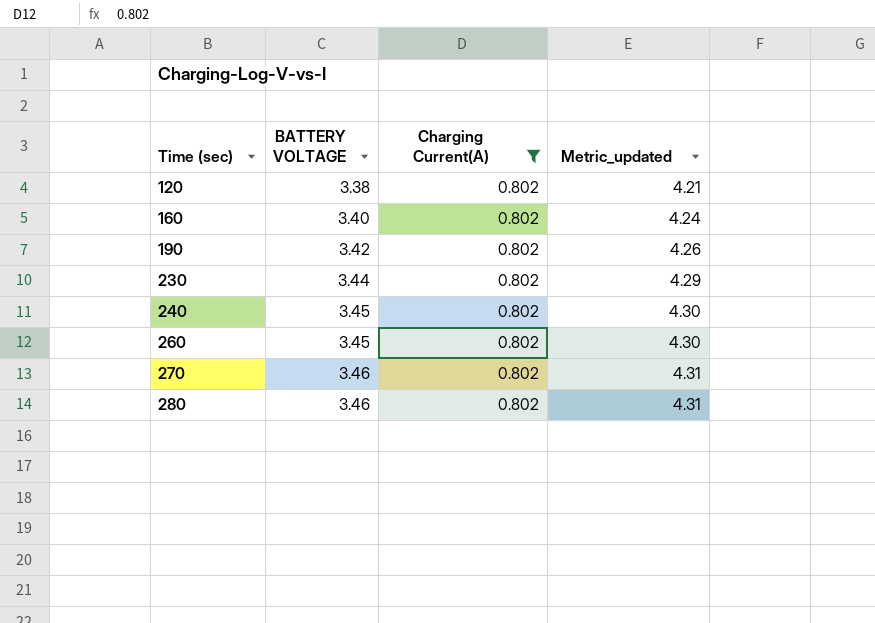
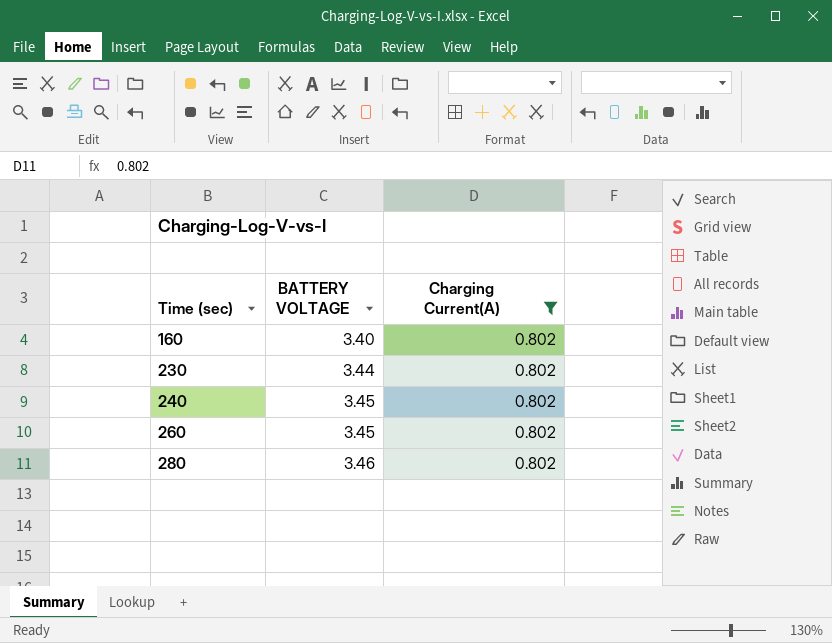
column Metric_updated | formula: [BATTERY VOLTAGE] / [Charging Current(A)] -> none
row 120: 3.38 | 0.802 | 4.21 -> none
row 190: 3.42 | 0.802 | 4.26 -> none
row 270: 3.46 | 0.802 | 4.31 -> none

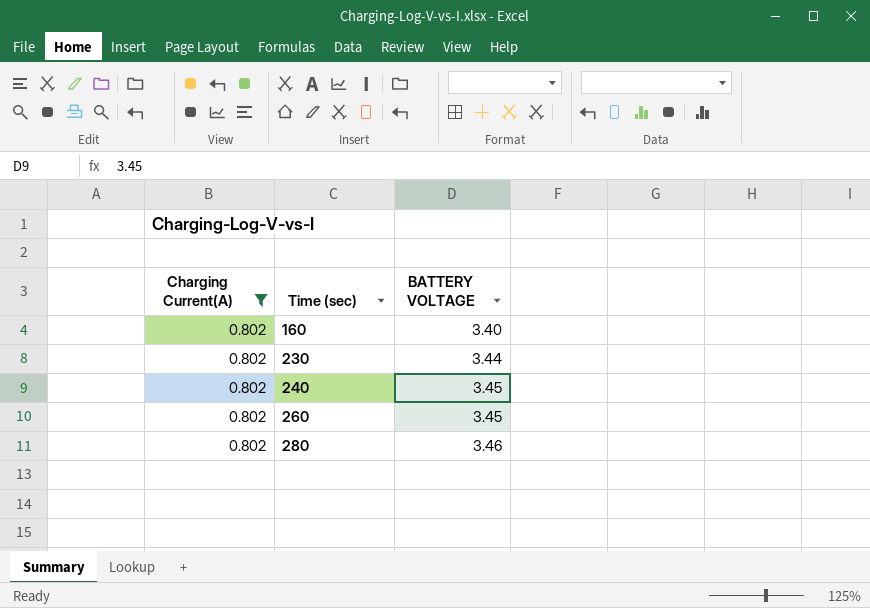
column Charging Current(A) | position: 3 -> 1

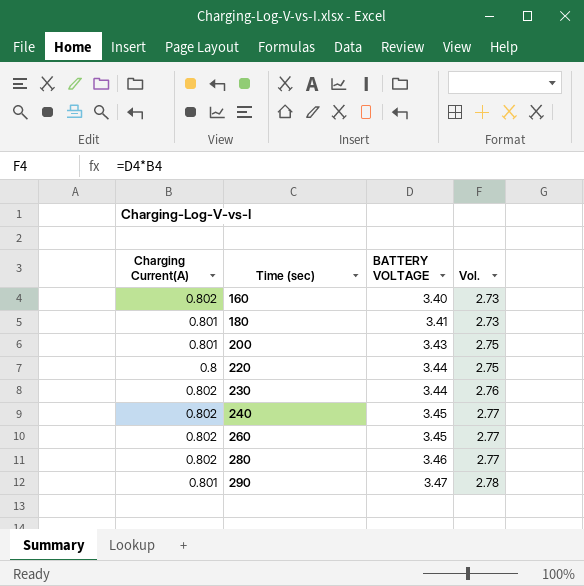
filter: Charging Current(A) = 0.802 -> none
column Vol. | formula: none -> [Charging Current(A)] * [BATTERY VOLTAGE]

